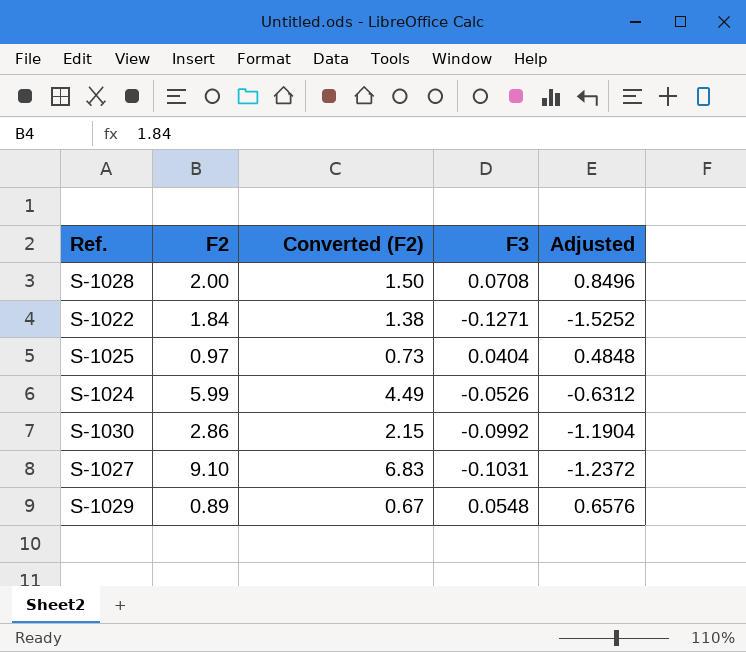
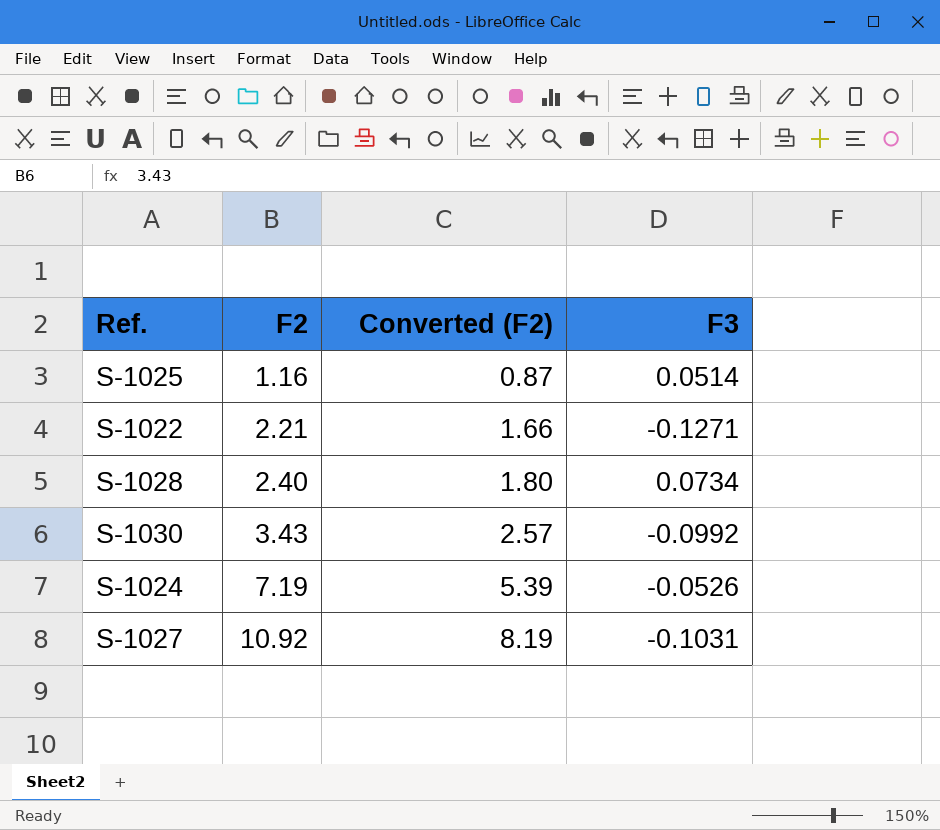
row order: none -> F2 ascending
column Adjusted | formula: [F3] * 12 -> none
row S-1029: 0.89 | 0.67 | 0.0548 | 0.6576 -> none
S-1025 | F2: 0.97 -> 1.16
S-1025 | Converted (F2): 0.73 -> 0.87
S-1025 | F3: 0.0404 -> 0.0514
S-1022 | F2: 1.84 -> 2.21
S-1022 | Converted (F2): 1.38 -> 1.66
S-1028 | F2: 2.00 -> 2.40
S-1028 | Converted (F2): 1.50 -> 1.80
S-1028 | F3: 0.0708 -> 0.0734
S-1030 | F2: 2.86 -> 3.43
S-1030 | Converted (F2): 2.15 -> 2.57
S-1024 | F2: 5.99 -> 7.19
S-1024 | Converted (F2): 4.49 -> 5.39
S-1027 | F2: 9.10 -> 10.92
S-1027 | Converted (F2): 6.83 -> 8.19

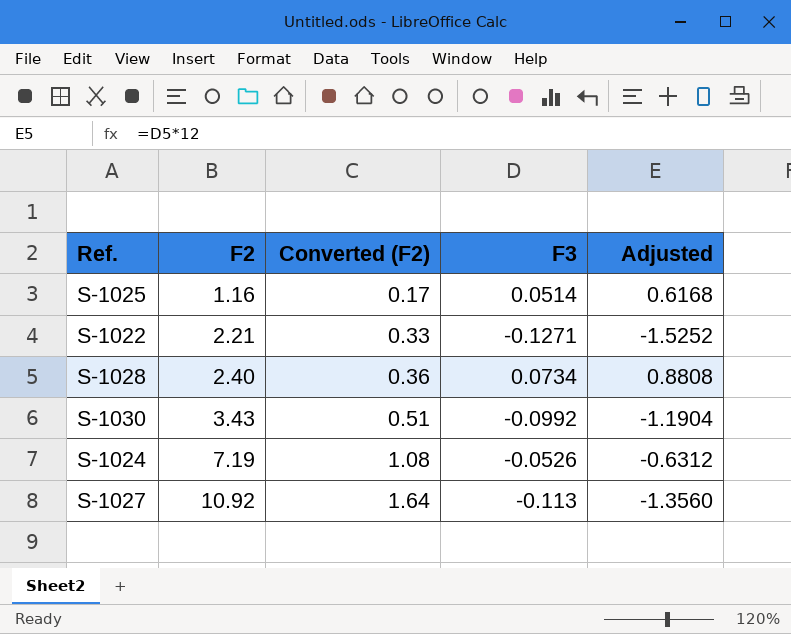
column Converted (F2) | formula: [F2] * 0.75 -> [F2] * 0.15
column Adjusted | formula: none -> [F3] * 12
S-1027 | F3: -0.1031 -> -0.113

